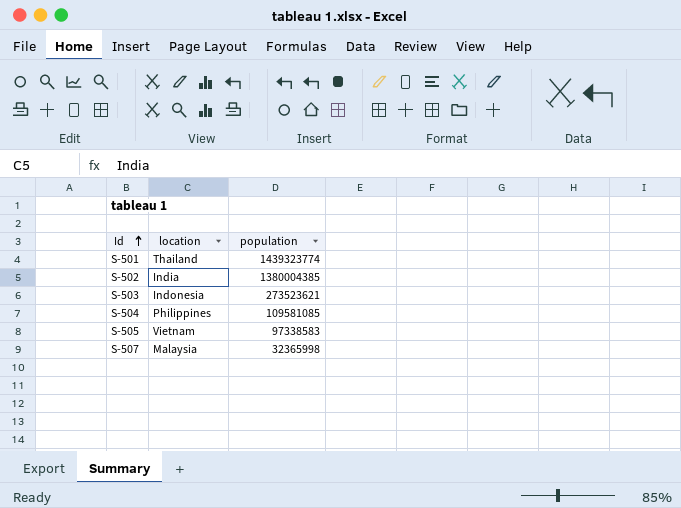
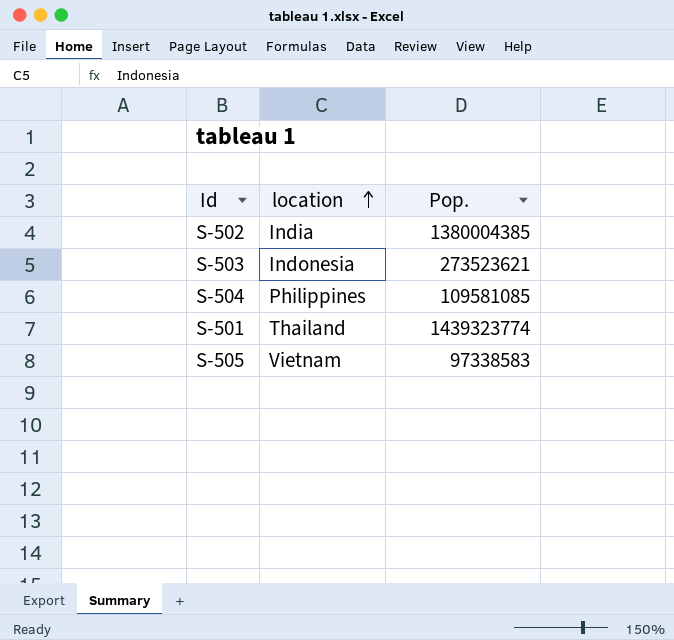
row order: Id ascending -> location ascending
column name: population -> Pop.
row S-507: Malaysia | 32365998 -> none

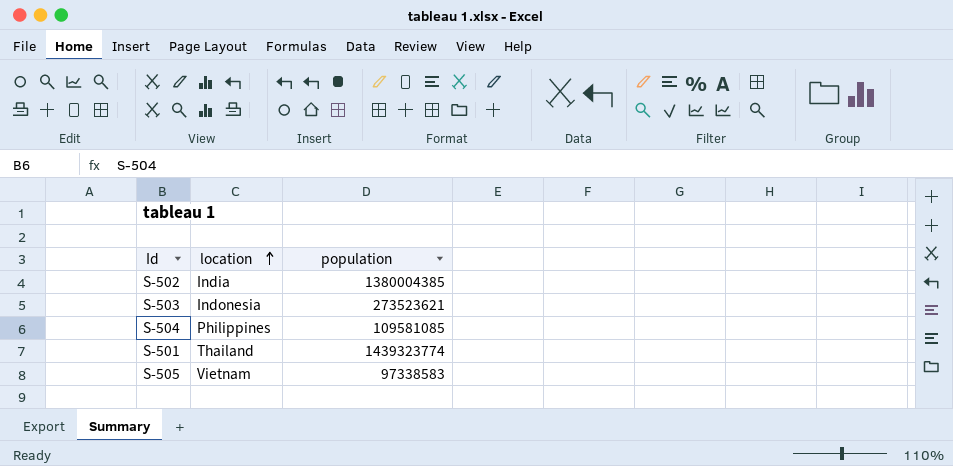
column name: Pop. -> population

